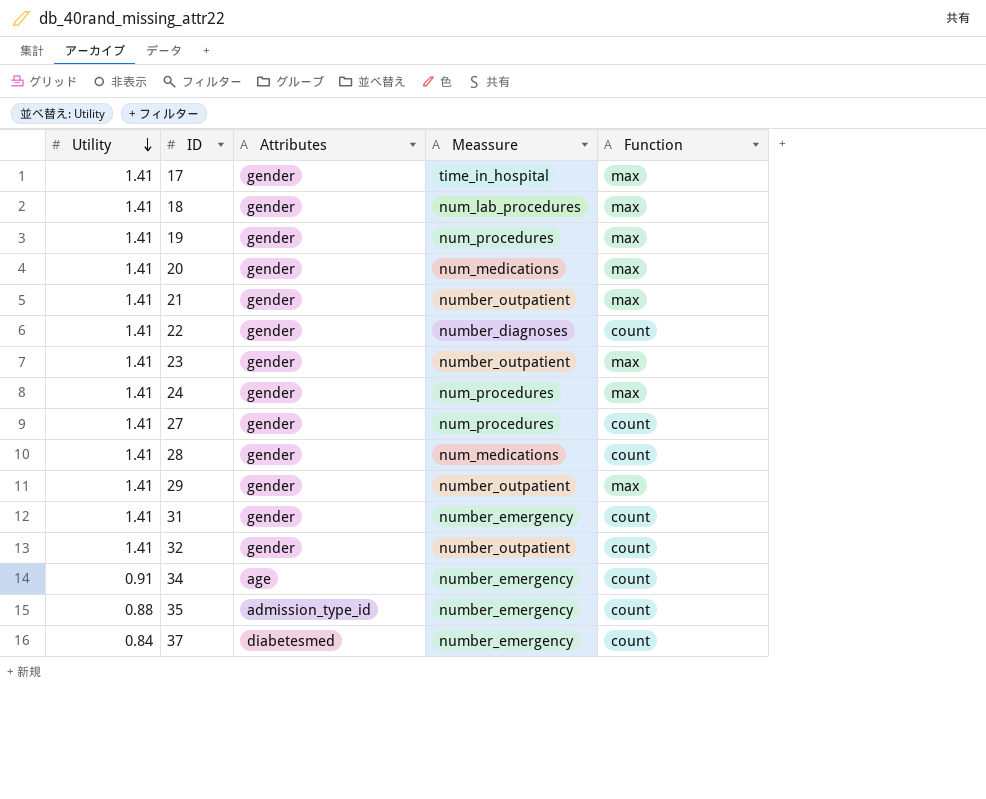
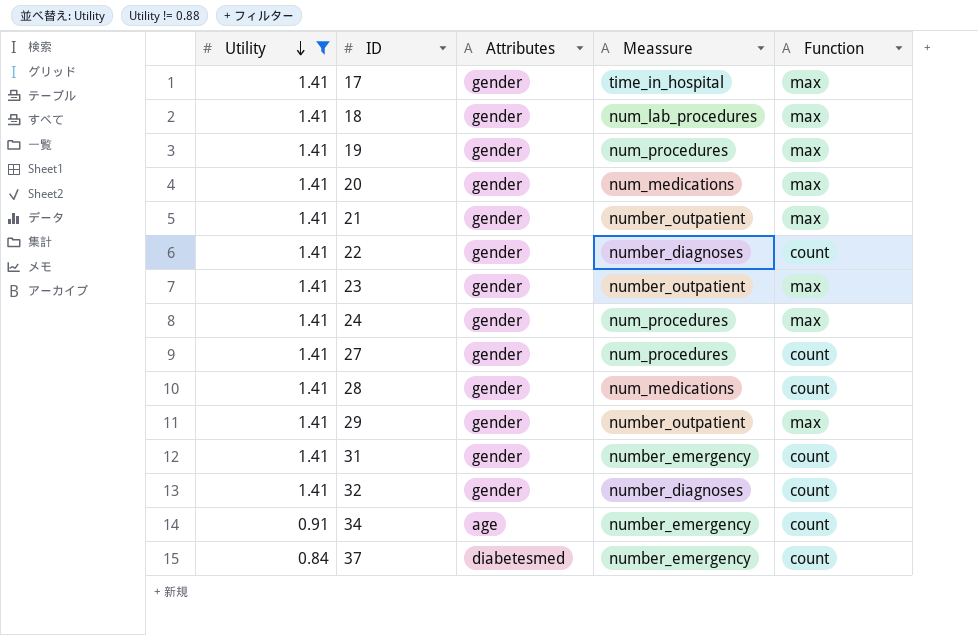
filter: none -> Utility != 0.88
32 | Meassure: number_outpatient -> number_diagnoses

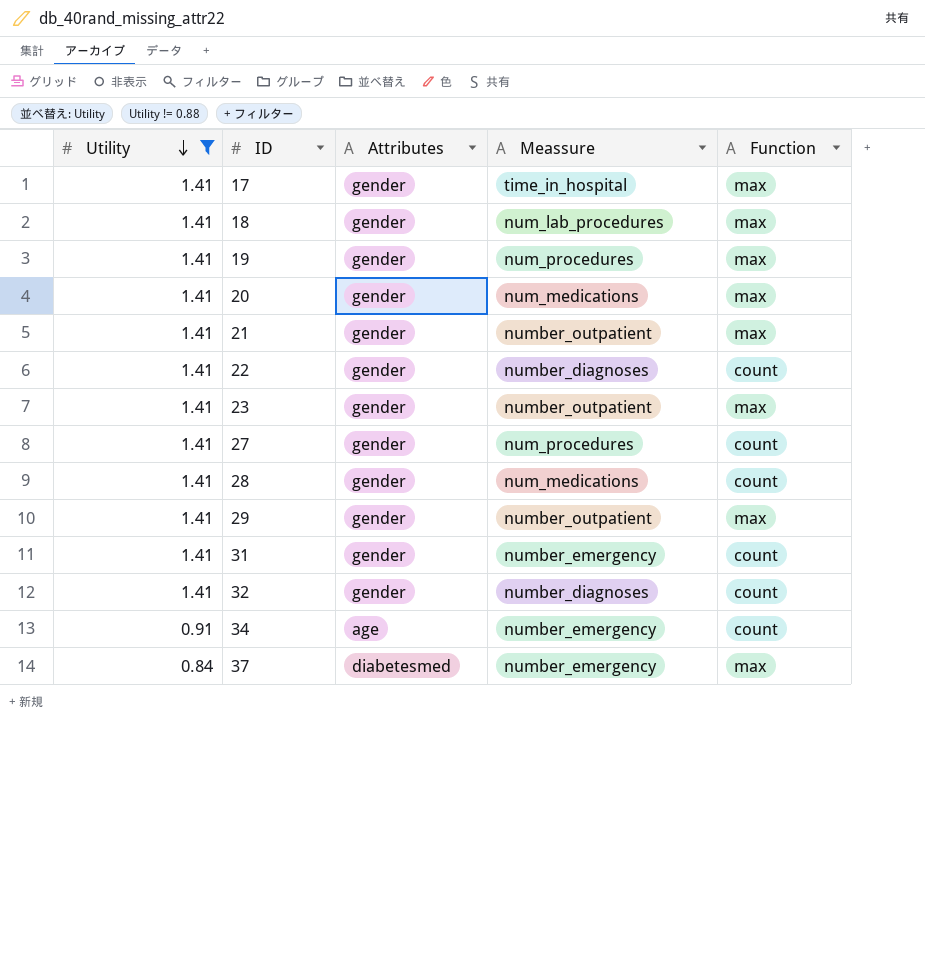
row 24: 1.41 | gender | num_procedures | max -> none
37 | Function: count -> max

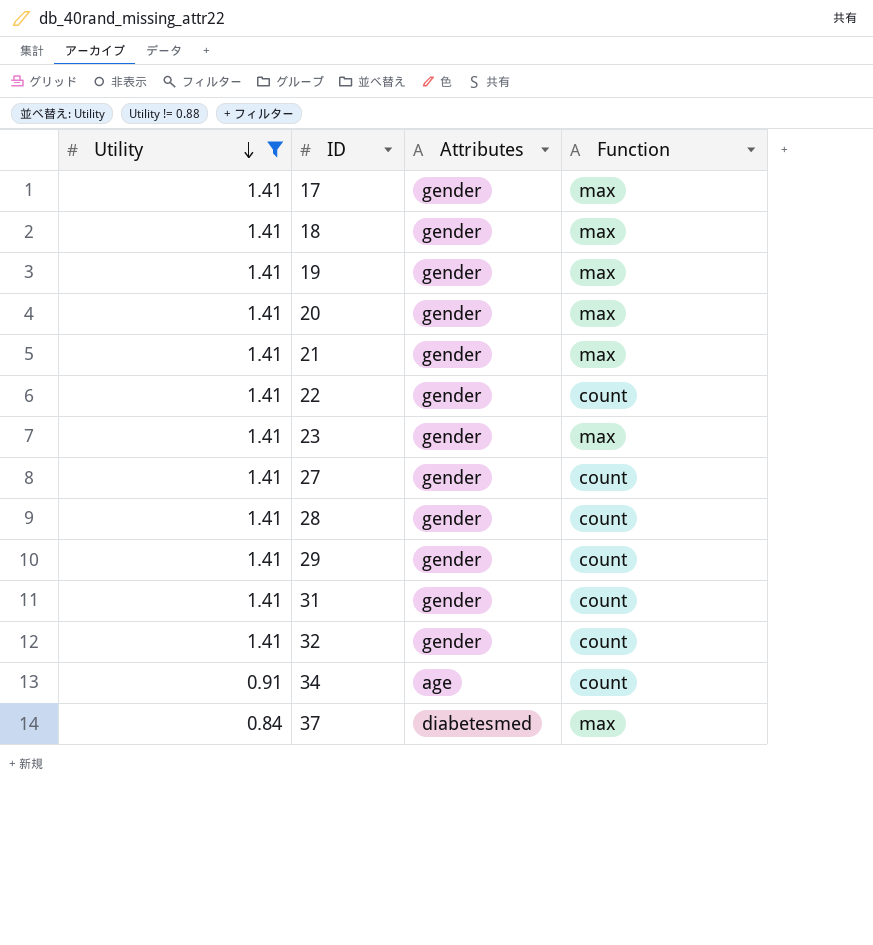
column Meassure | position: 4 -> none
29 | Function: max -> count

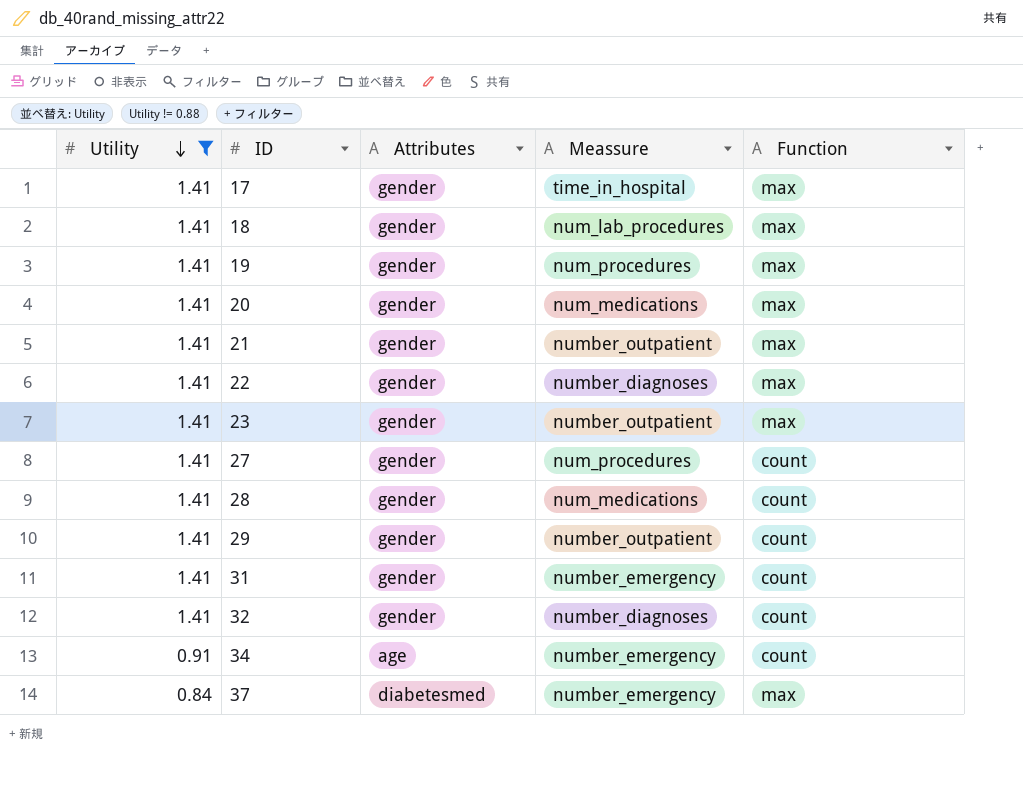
column Meassure | position: none -> 4
22 | Function: count -> max

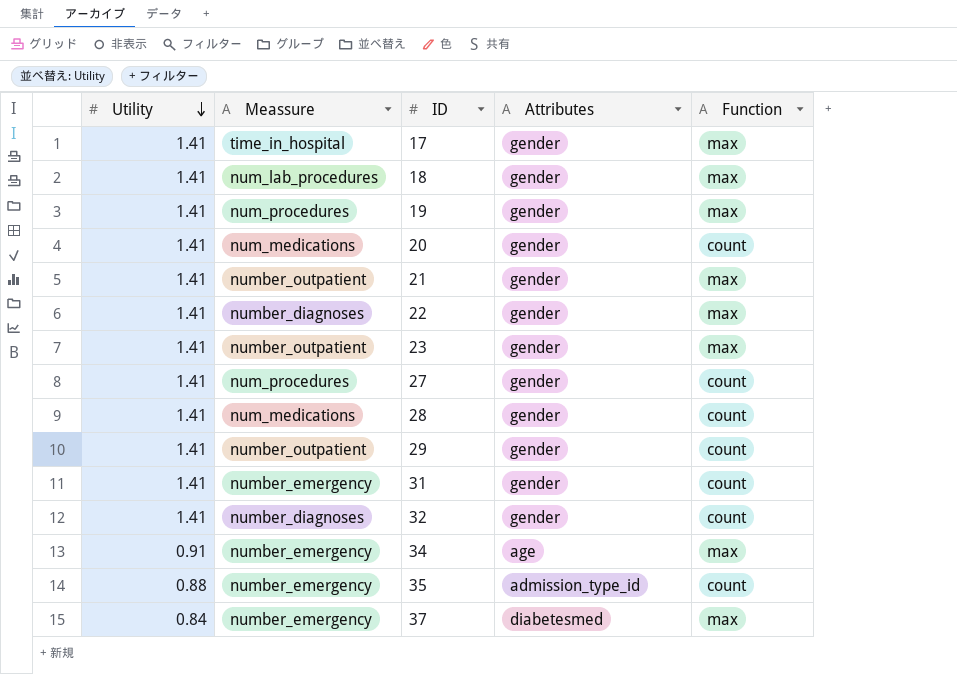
filter: Utility != 0.88 -> none
column Meassure | position: 4 -> 2
20 | Function: max -> count
34 | Function: count -> max

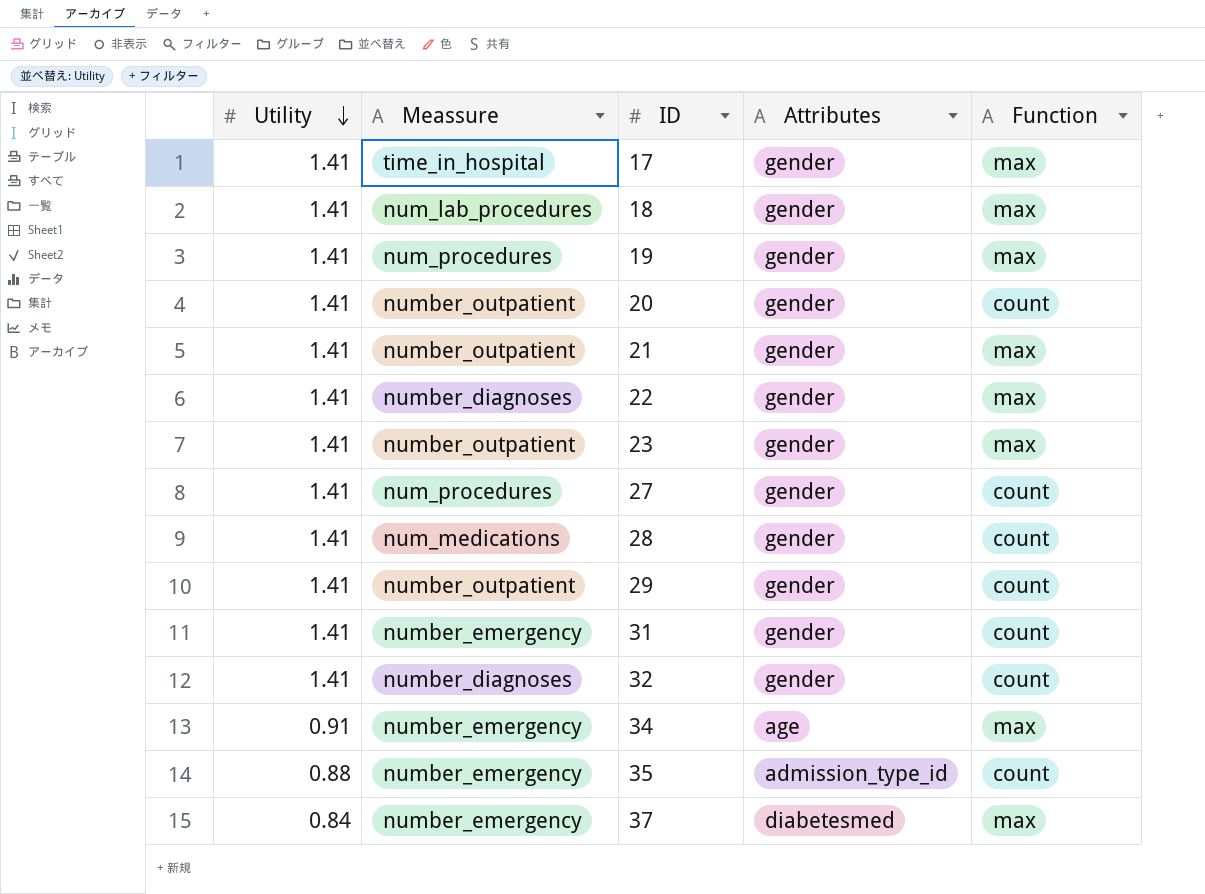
20 | Meassure: num_medications -> number_outpatient

